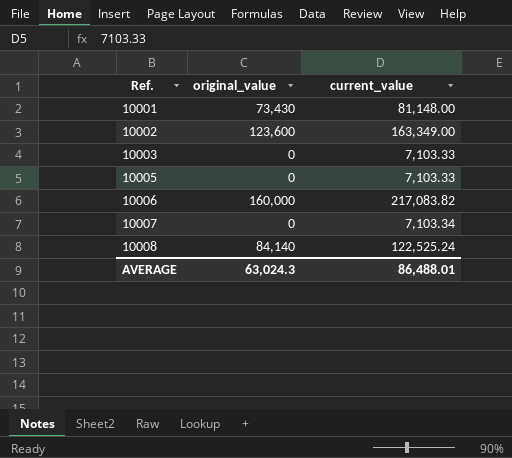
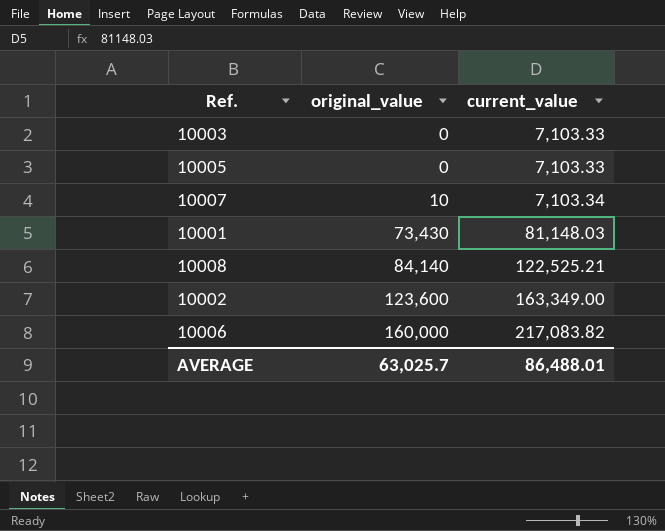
row order: Ref. ascending -> original_value ascending
10007 | original_value: 0 -> 10
10001 | current_value: 81,148.00 -> 81,148.03
10008 | current_value: 122,525.24 -> 122,525.21
AVERAGE | original_value: 63,024.3 -> 63,025.7

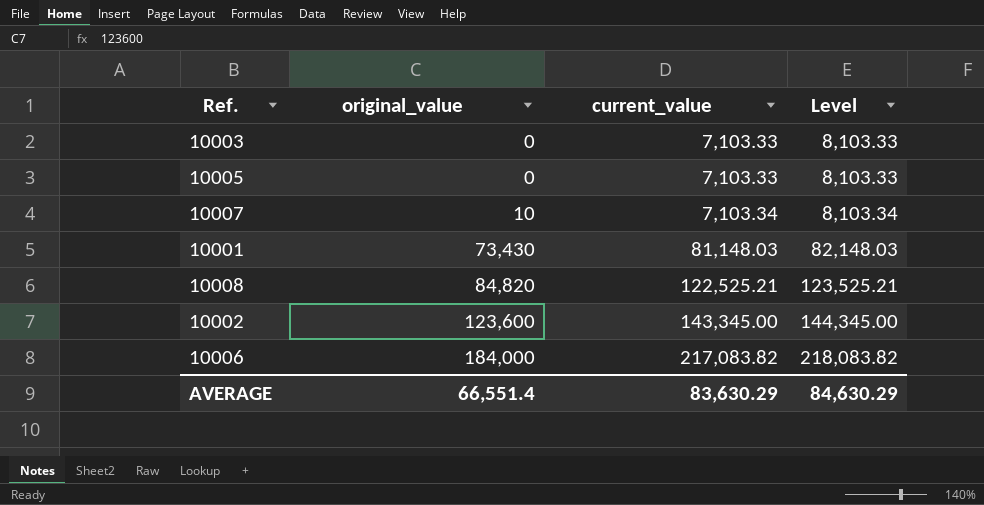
column Level | formula: none -> [current_value] + 1000
10008 | original_value: 84,140 -> 84,820
10002 | current_value: 163,349.00 -> 143,345.00
10006 | original_value: 160,000 -> 184,000
AVERAGE | original_value: 63,025.7 -> 66,551.4
AVERAGE | current_value: 86,488.01 -> 83,630.29

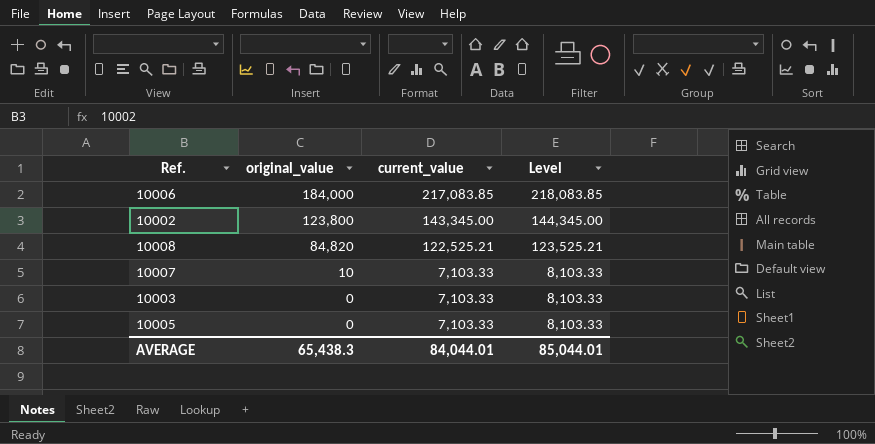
row order: original_value ascending -> original_value descending
row 10001: 73,430 | 81,148.03 | 82,148.03 -> none
10006 | current_value: 217,083.82 -> 217,083.85
10006 | Level: 218,083.82 -> 218,083.85
10002 | original_value: 123,600 -> 123,800
10007 | current_value: 7,103.34 -> 7,103.33
10007 | Level: 8,103.34 -> 8,103.33
AVERAGE | original_value: 66,551.4 -> 65,438.3
AVERAGE | current_value: 83,630.29 -> 84,044.01
AVERAGE | Level: 84,630.29 -> 85,044.01

